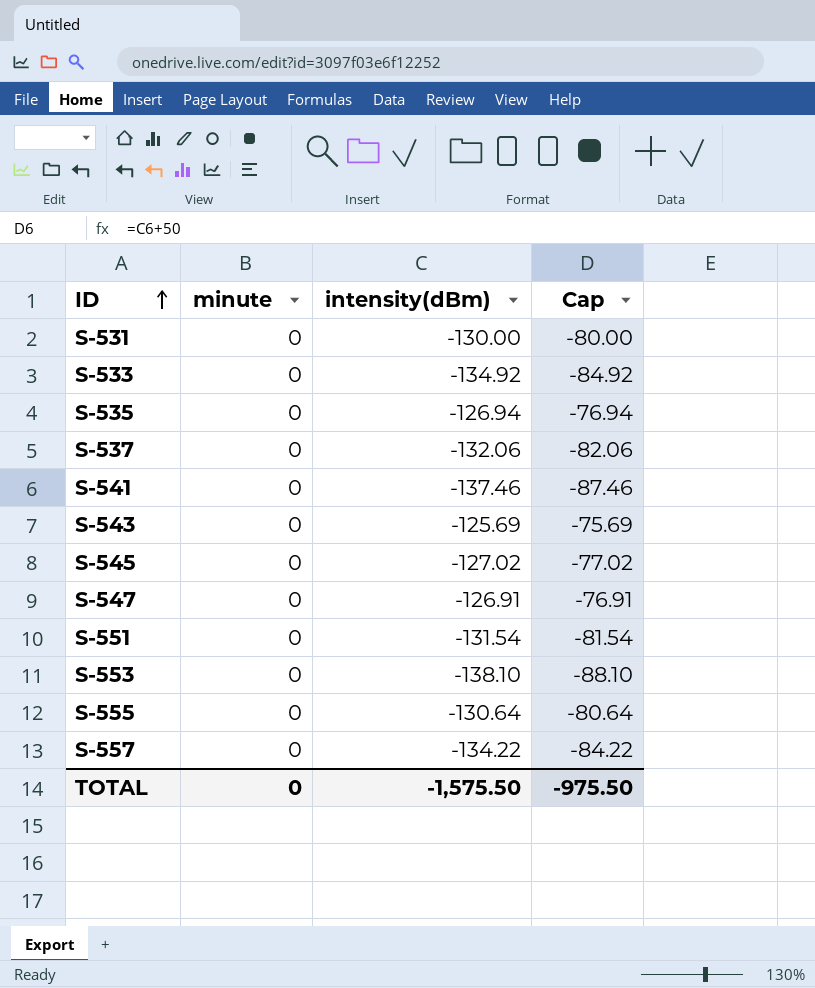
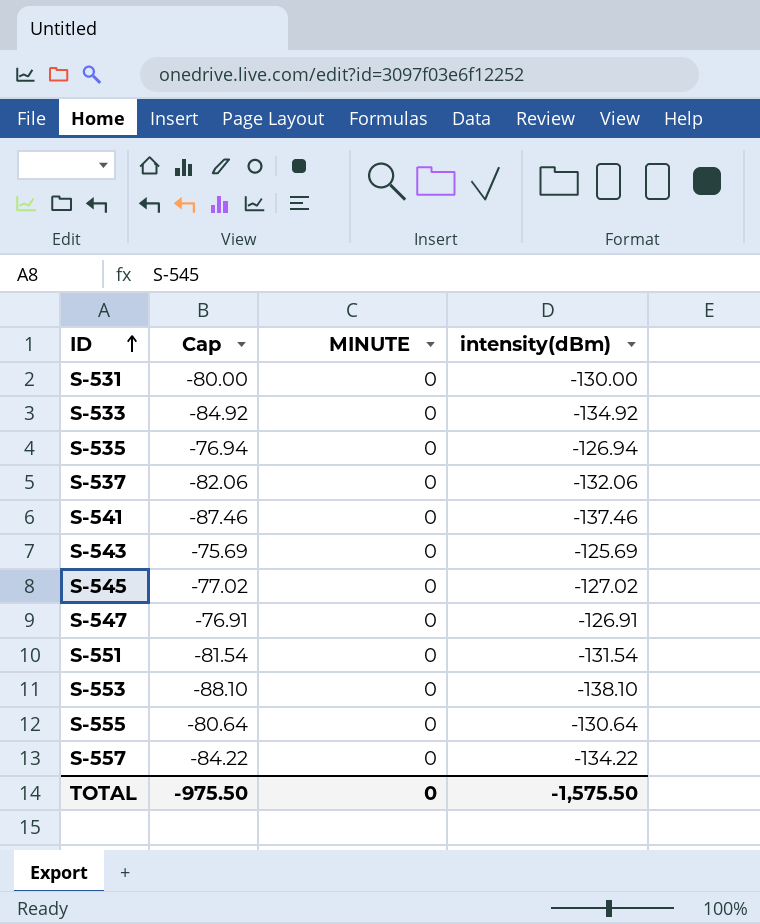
column Cap | position: 4 -> 2
column name: minute -> MINUTE

